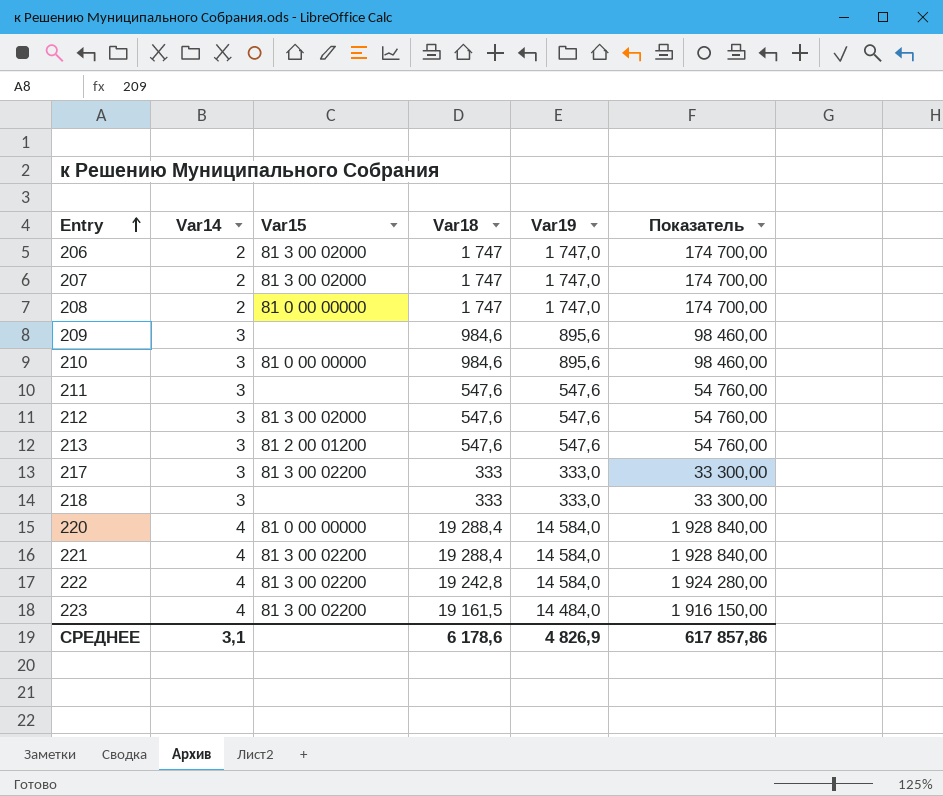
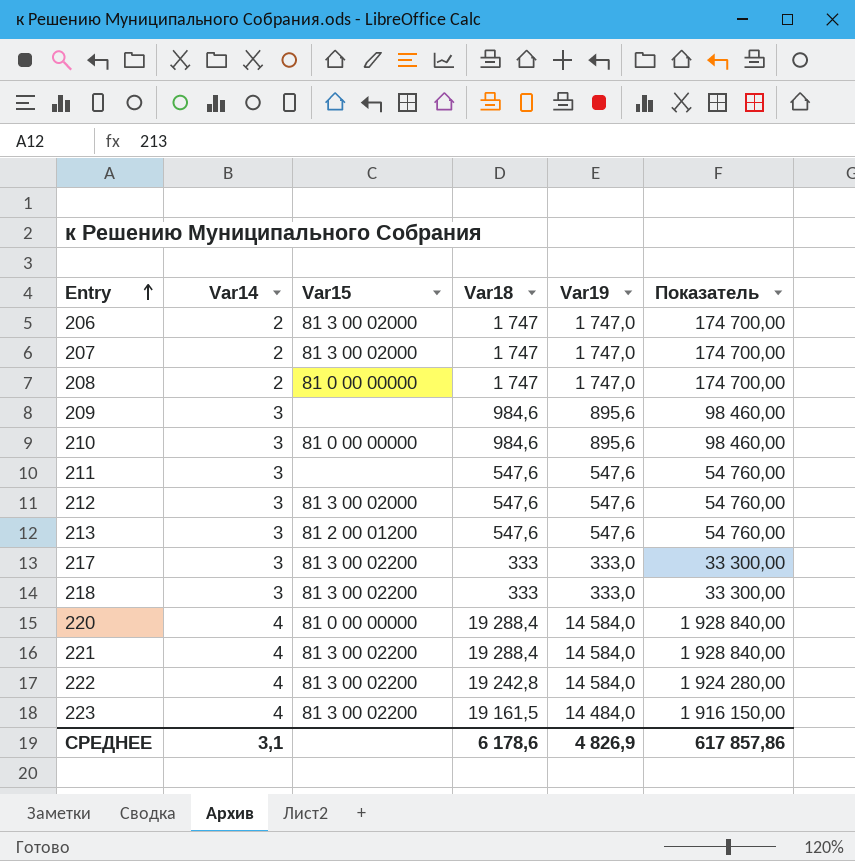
218 | Var15: none -> 81 3 00 02200

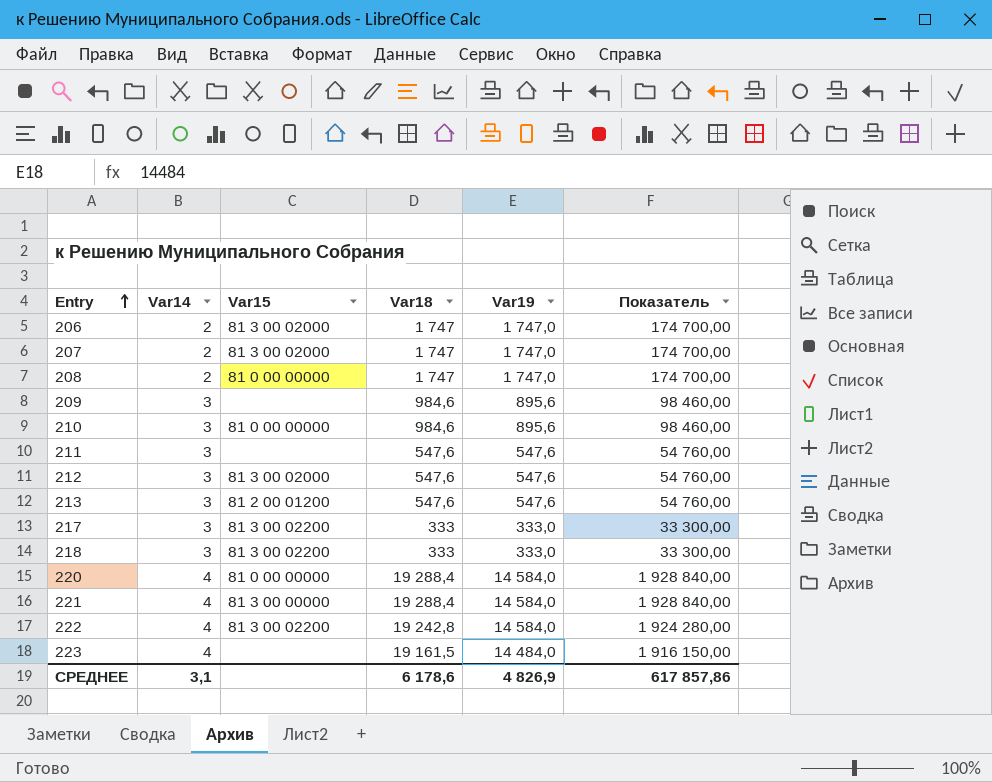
221 | Var15: 81 3 00 02200 -> 81 3 00 00000
223 | Var15: 81 3 00 02200 -> none

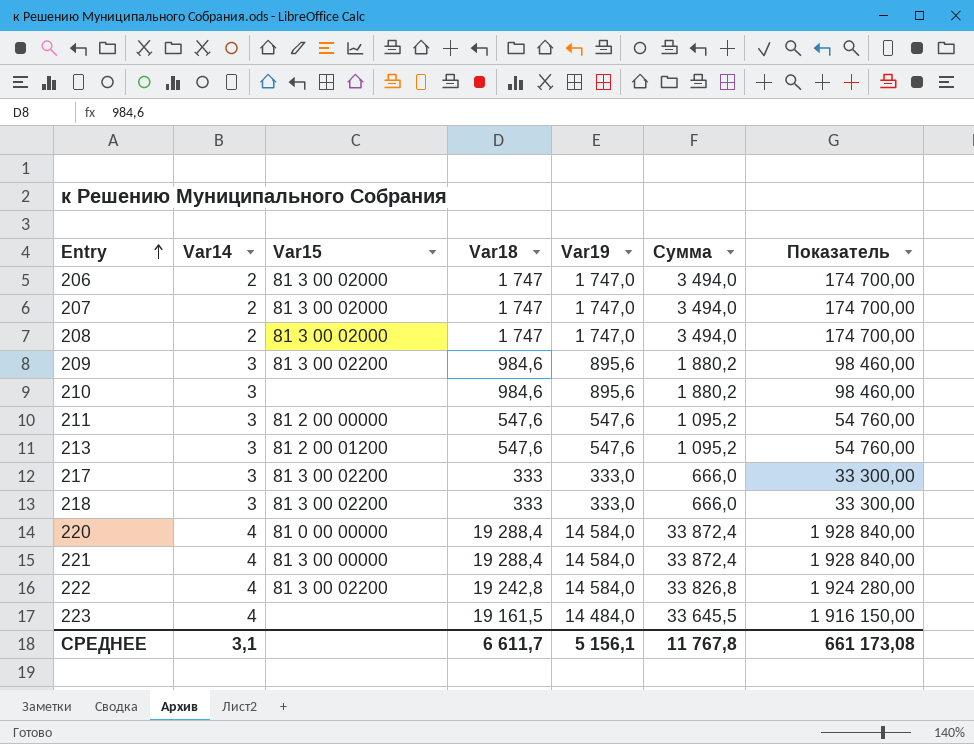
column Сумма | formula: none -> [Var18] + [Var19]
row 212: 3 | 81 3 00 02000 | 547,6 | 547,6 | 54 760,00 -> none
208 | Var15: 81 0 00 00000 -> 81 3 00 02000
209 | Var15: none -> 81 3 00 02200
210 | Var15: 81 0 00 00000 -> none
211 | Var15: none -> 81 2 00 00000
СРЕДНЕЕ | Var18: 6 178,6 -> 6 611,7
СРЕДНЕЕ | Var19: 4 826,9 -> 5 156,1
СРЕДНЕЕ | Показатель: 617 857,86 -> 661 173,08

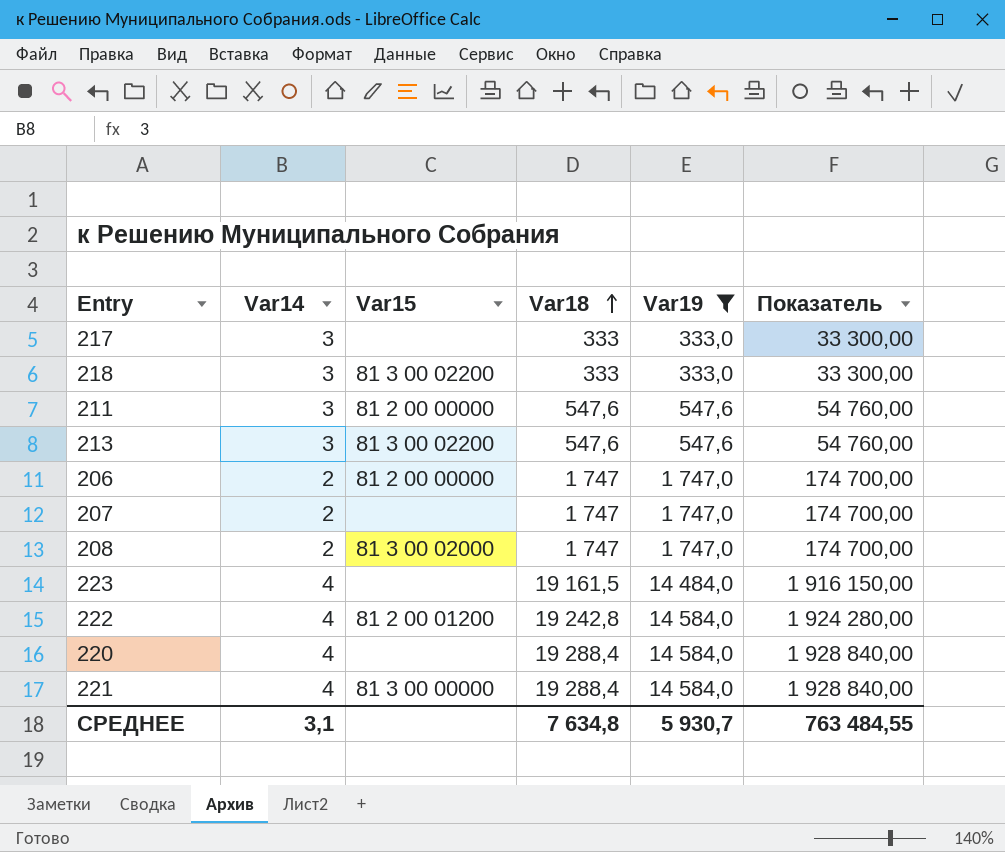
filter: none -> Var19 != 895,6
row order: Entry ascending -> Var18 ascending
column Сумма | formula: [Var18] + [Var19] -> none
217 | Var15: 81 3 00 02200 -> none
213 | Var15: 81 2 00 01200 -> 81 3 00 02200
206 | Var15: 81 3 00 02000 -> 81 2 00 00000
207 | Var15: 81 3 00 02000 -> none
222 | Var15: 81 3 00 02200 -> 81 2 00 01200
220 | Var15: 81 0 00 00000 -> none
СРЕДНЕЕ | Var18: 6 611,7 -> 7 634,8
СРЕДНЕЕ | Var19: 5 156,1 -> 5 930,7
СРЕДНЕЕ | Показатель: 661 173,08 -> 763 484,55

